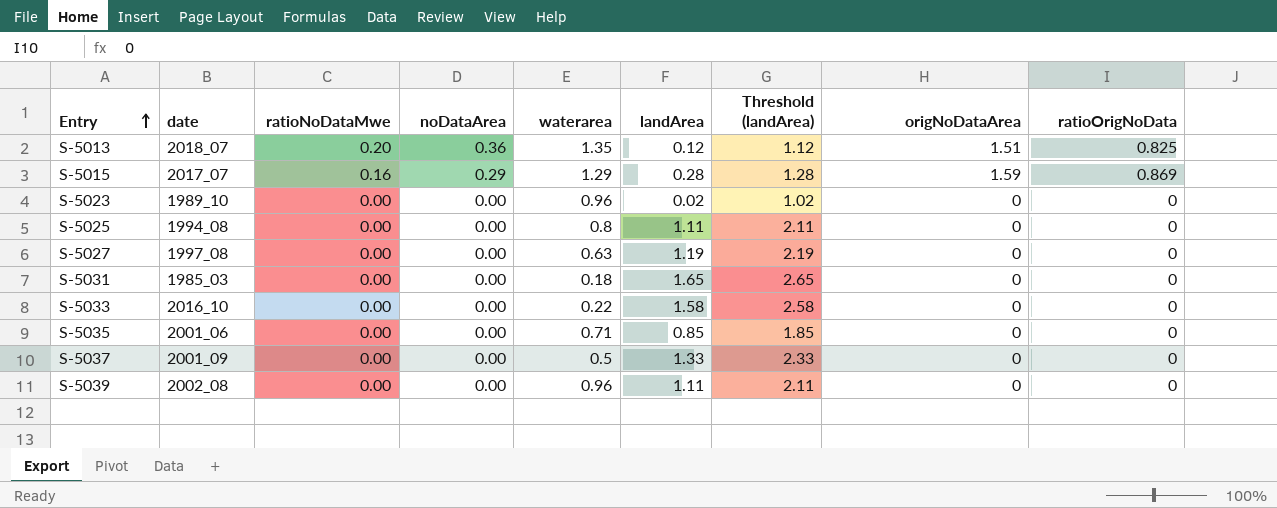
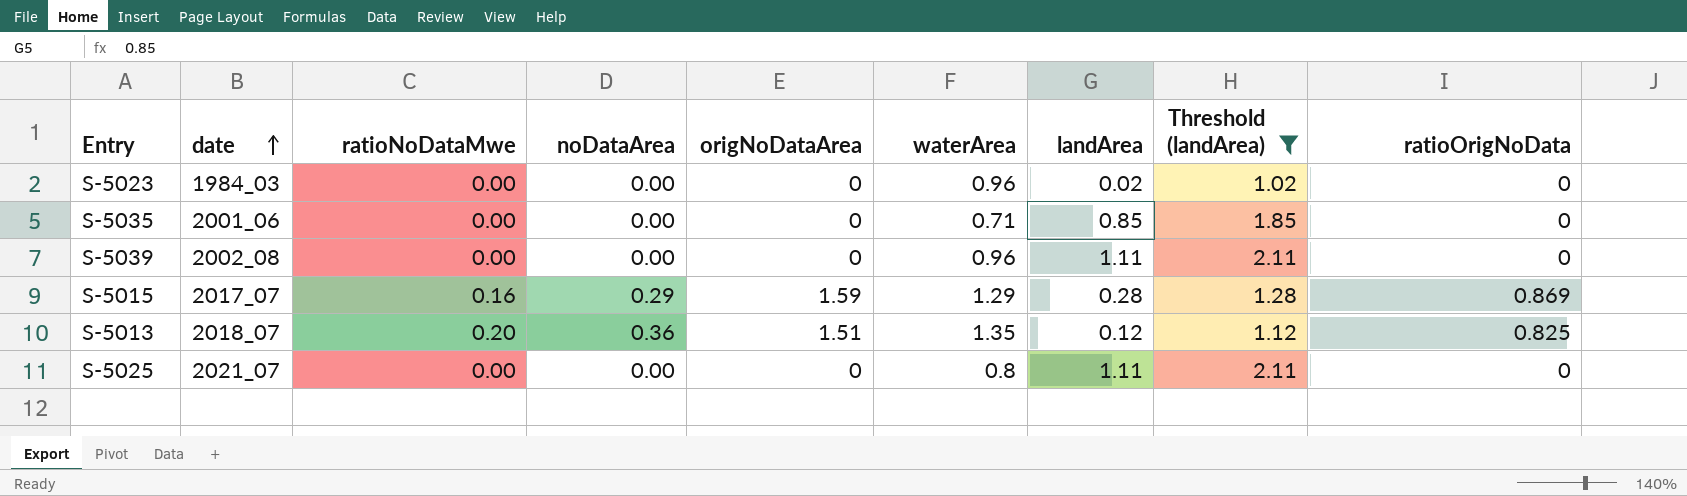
filter: none -> Threshold (landArea) <= 2.11
row order: Entry ascending -> date ascending
column origNoDataArea | position: 8 -> 5
column name: waterarea -> waterArea
S-5023 | date: 1989_10 -> 1984_03
S-5025 | date: 1994_08 -> 2021_07

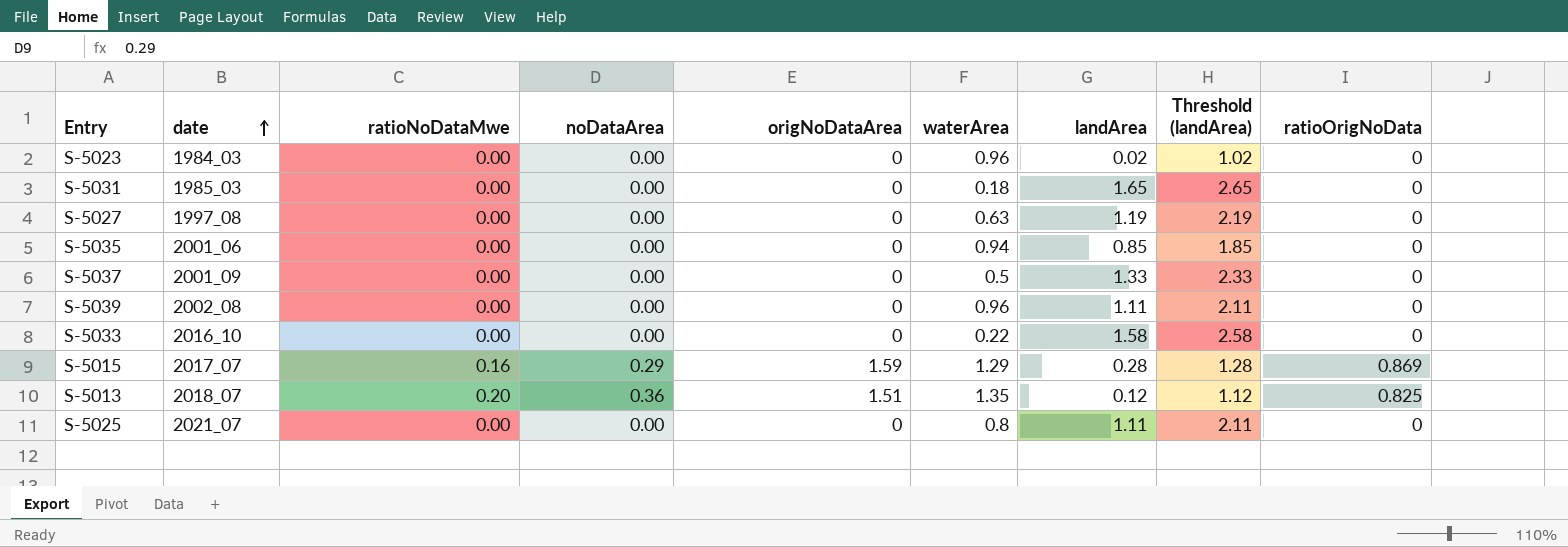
filter: Threshold (landArea) <= 2.11 -> none
S-5035 | waterArea: 0.71 -> 0.94

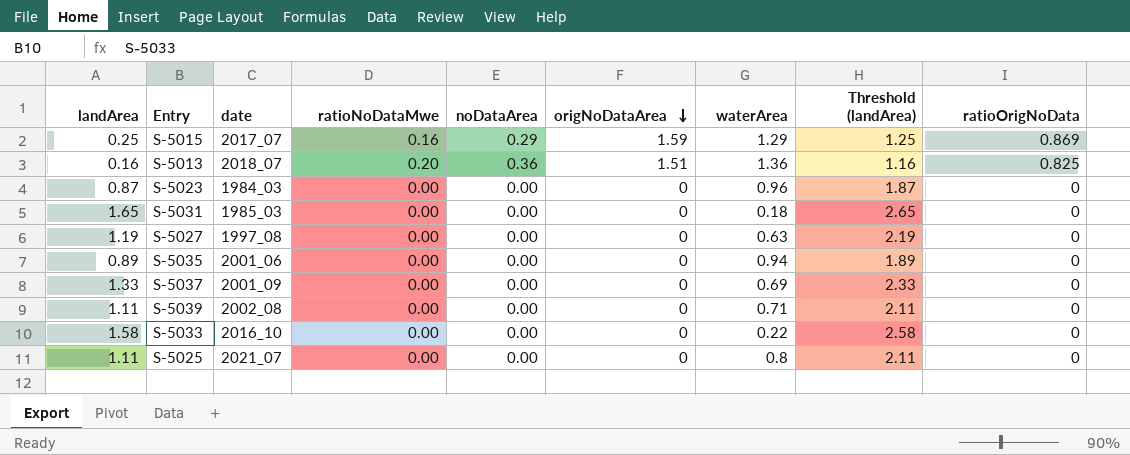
row order: date ascending -> origNoDataArea descending
column landArea | position: 7 -> 1
S-5015 | landArea: 0.28 -> 0.25
S-5015 | Threshold (landArea): 1.28 -> 1.25
S-5013 | landArea: 0.12 -> 0.16
S-5013 | waterArea: 1.35 -> 1.36
S-5013 | Threshold (landArea): 1.12 -> 1.16
S-5023 | landArea: 0.02 -> 0.87
S-5023 | Threshold (landArea): 1.02 -> 1.87
S-5035 | landArea: 0.85 -> 0.89
S-5035 | Threshold (landArea): 1.85 -> 1.89
S-5037 | waterArea: 0.5 -> 0.69
S-5039 | waterArea: 0.96 -> 0.71

